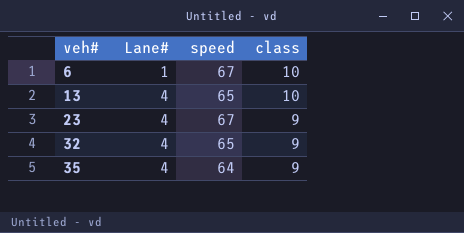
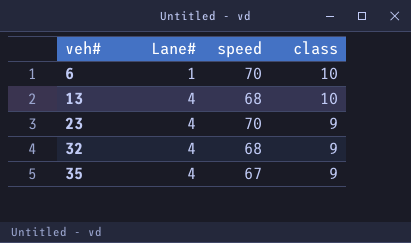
6 | speed: 67 -> 70
13 | speed: 65 -> 68
23 | speed: 67 -> 70
32 | speed: 65 -> 68
35 | speed: 64 -> 67

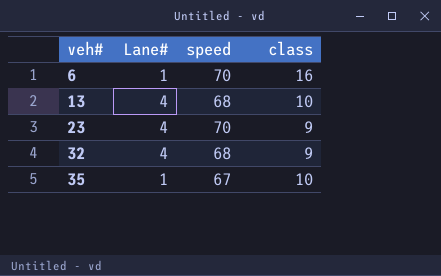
6 | class: 10 -> 16
35 | Lane#: 4 -> 1
35 | class: 9 -> 10

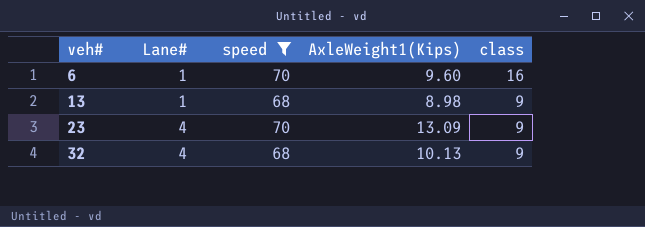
filter: none -> speed != 67
column AxleWeight1(Kips) | position: none -> 4
13 | Lane#: 4 -> 1
13 | class: 10 -> 9

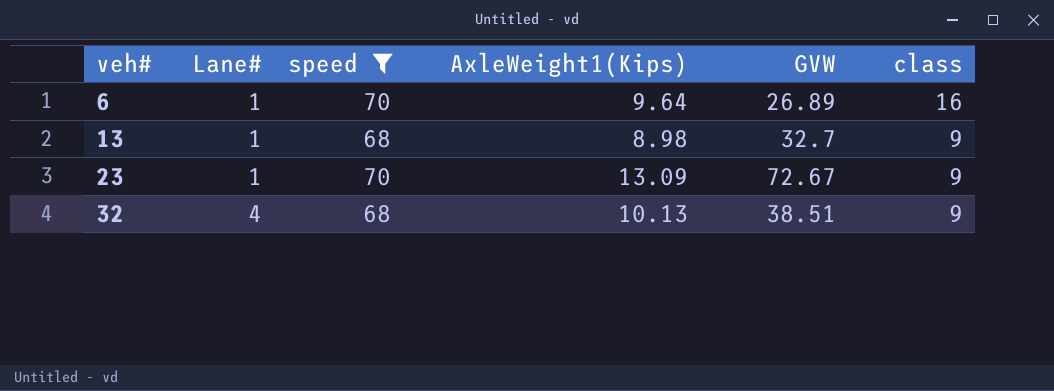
column GVW | position: none -> 5
6 | AxleWeight1(Kips): 9.60 -> 9.64
23 | Lane#: 4 -> 1

